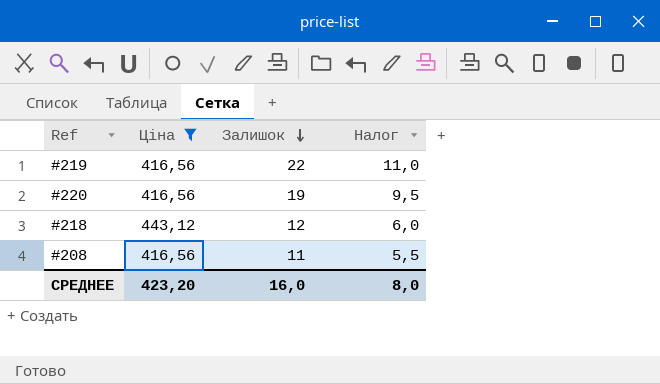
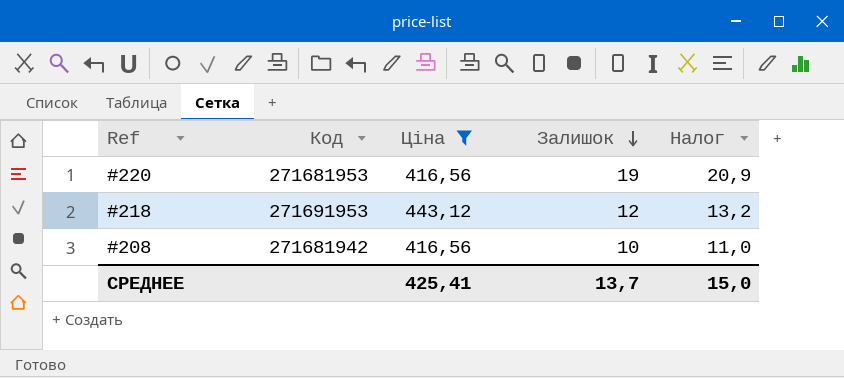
column Код | position: none -> 2
column Налог | formula: [Залишок] * 0,5 -> [Залишок] * 1,1
row #219: 416,56 | 22 | 11,0 -> none
#208 | Залишок: 11 -> 10
СРЕДНЕЕ | Ціна: 423,20 -> 425,41
СРЕДНЕЕ | Залишок: 16,0 -> 13,7
СРЕДНЕЕ | Налог: 8,0 -> 15,0

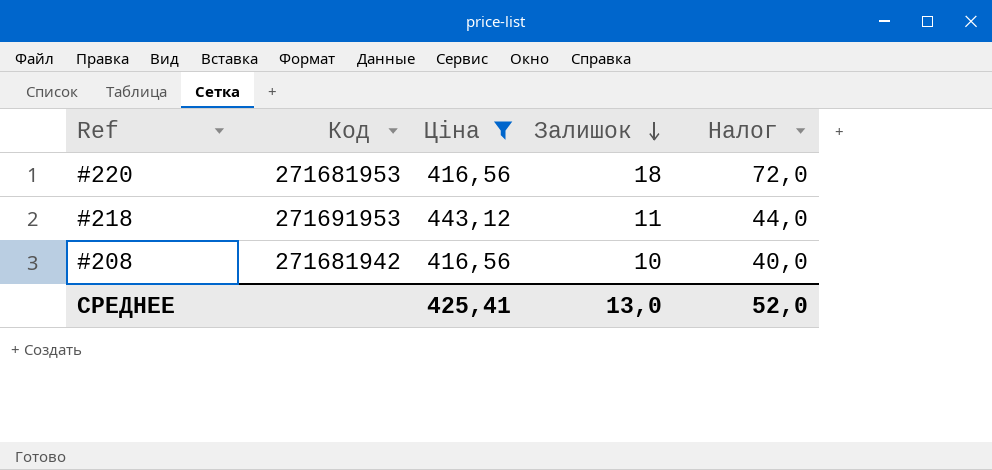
column Налог | formula: [Залишок] * 1,1 -> [Залишок] * 4
#220 | Залишок: 19 -> 18
#218 | Залишок: 12 -> 11
СРЕДНЕЕ | Залишок: 13,7 -> 13,0
СРЕДНЕЕ | Налог: 15,0 -> 52,0

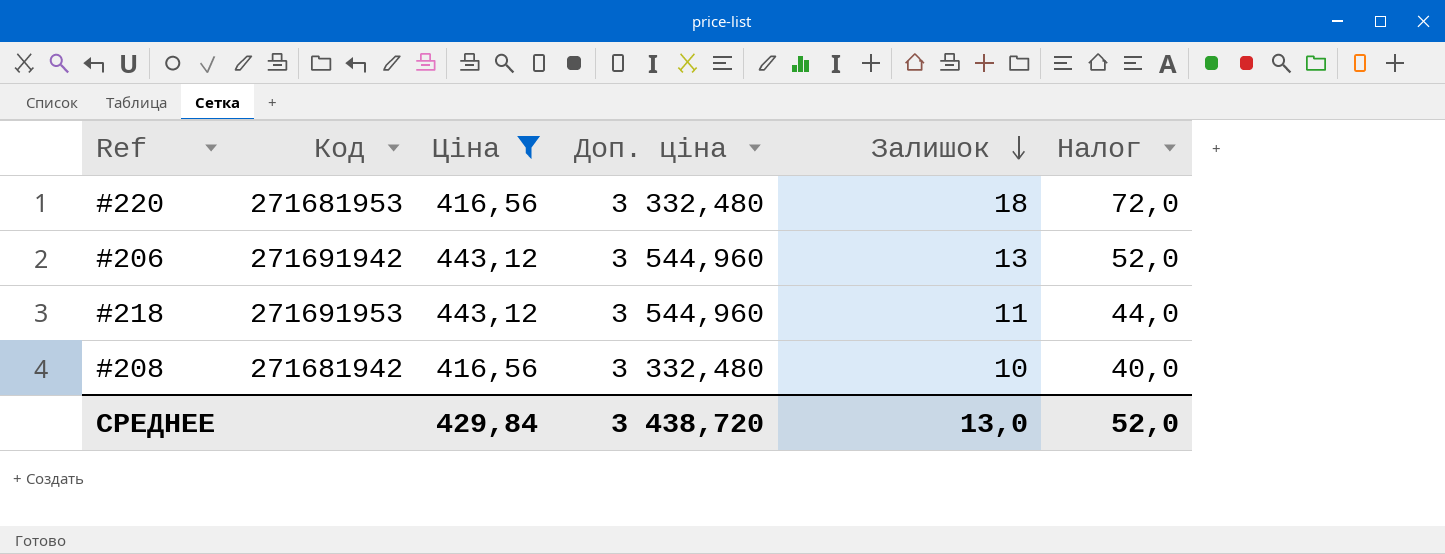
column Доп. ціна | position: none -> 4
row #206: none -> 271691942 | 443,12 | 3 544,960 | 13 | 52,0
СРЕДНЕЕ | Ціна: 425,41 -> 429,84

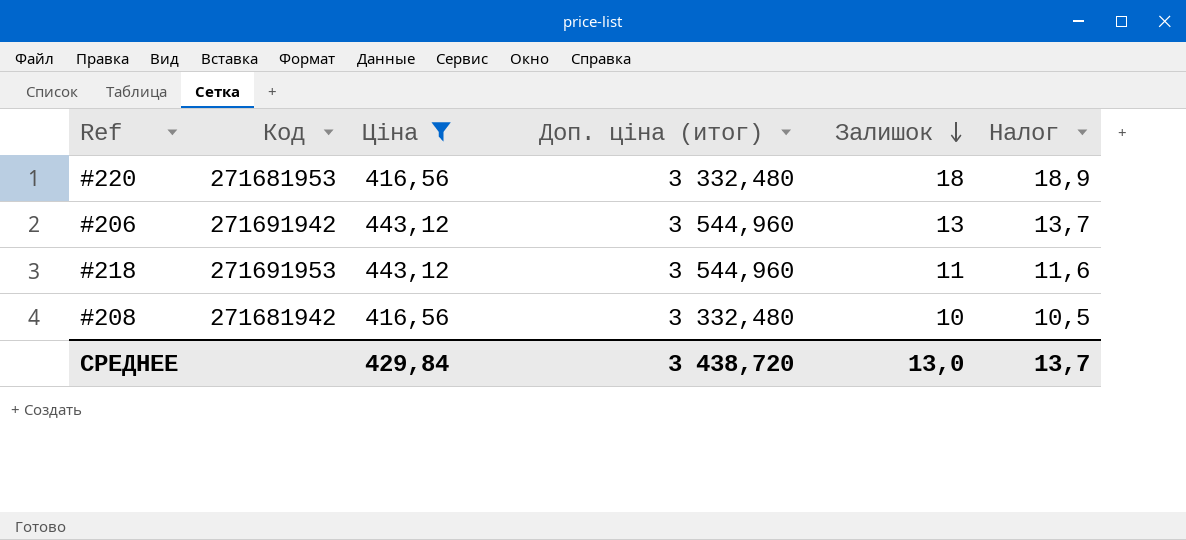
column name: Доп. ціна -> Доп. ціна (итог)
column Налог | formula: [Залишок] * 4 -> [Залишок] * 1,05
СРЕДНЕЕ | Налог: 52,0 -> 13,7

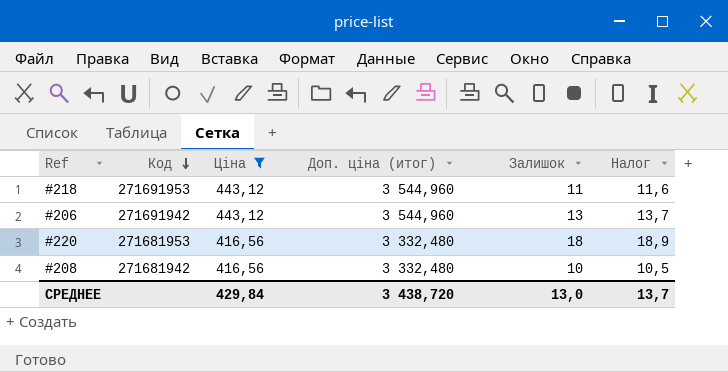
row order: Залишок descending -> Код descending

